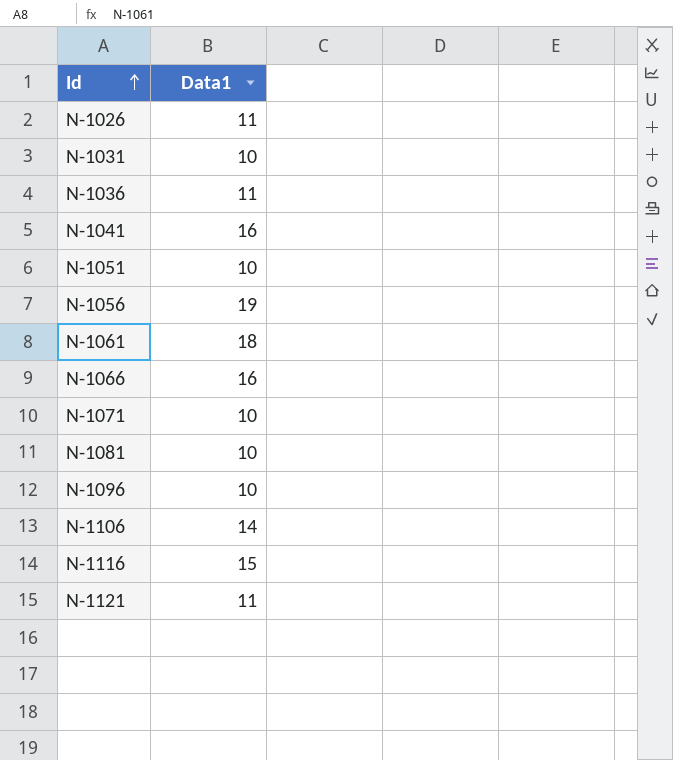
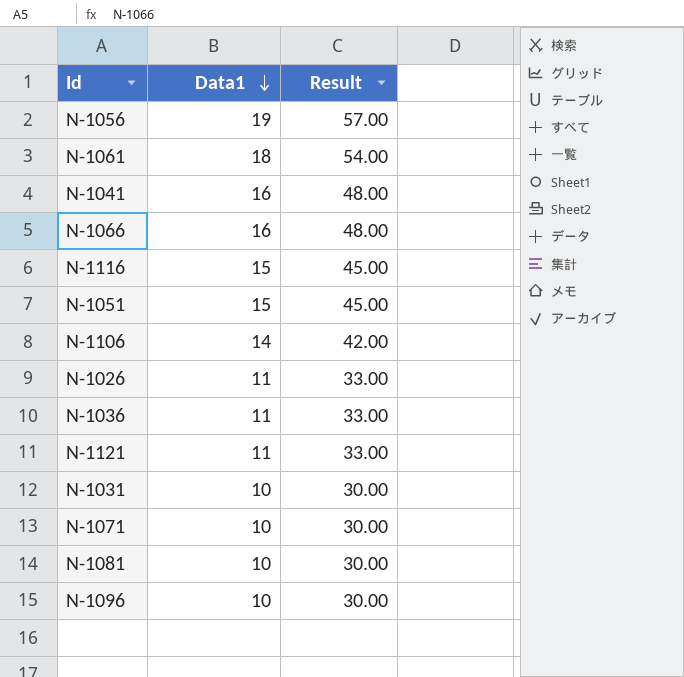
row order: Id ascending -> Data1 descending
column Result | formula: none -> [Data1] * 3
N-1051 | Data1: 10 -> 15

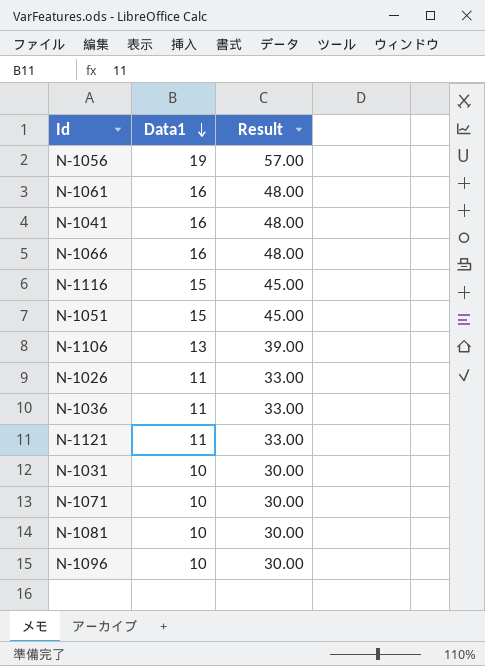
N-1061 | Data1: 18 -> 16
N-1061 | Result: 54.00 -> 48.00
N-1106 | Data1: 14 -> 13
N-1106 | Result: 42.00 -> 39.00

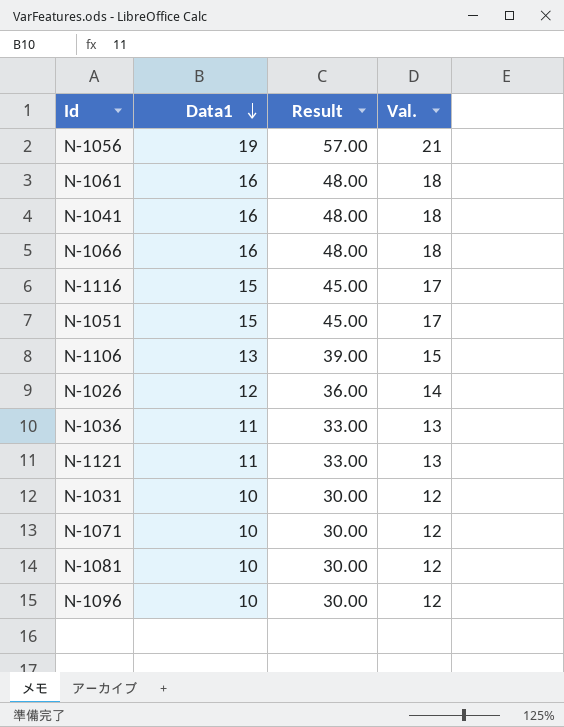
column Val. | formula: none -> [Data1] + 2
N-1026 | Data1: 11 -> 12
N-1026 | Result: 33.00 -> 36.00

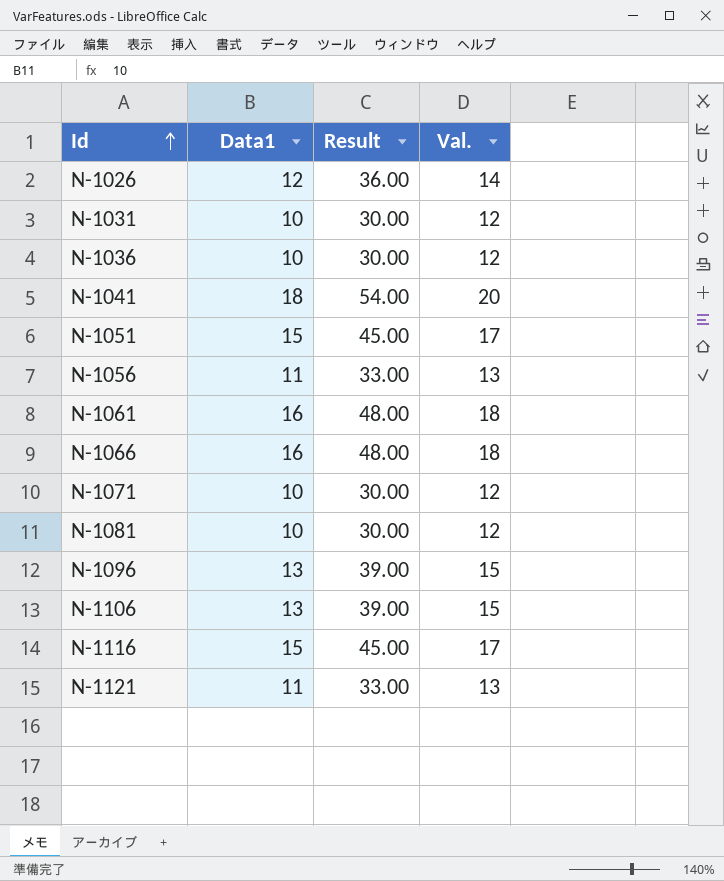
row order: Data1 descending -> Id ascending
N-1036 | Data1: 11 -> 10
N-1036 | Result: 33.00 -> 30.00
N-1036 | Val.: 13 -> 12
N-1041 | Data1: 16 -> 18
N-1041 | Result: 48.00 -> 54.00
N-1041 | Val.: 18 -> 20
N-1056 | Data1: 19 -> 11
N-1056 | Result: 57.00 -> 33.00
N-1056 | Val.: 21 -> 13
N-1096 | Data1: 10 -> 13
N-1096 | Result: 30.00 -> 39.00
N-1096 | Val.: 12 -> 15

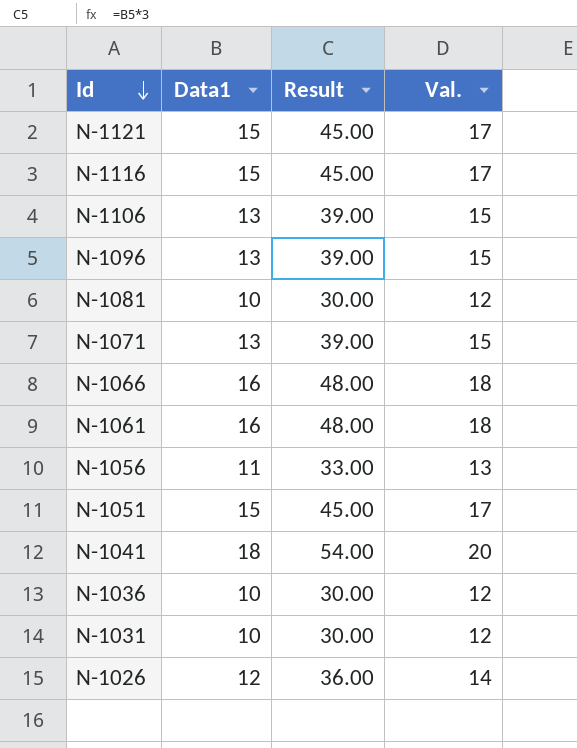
row order: Id ascending -> Id descending
N-1121 | Data1: 11 -> 15
N-1121 | Result: 33.00 -> 45.00
N-1121 | Val.: 13 -> 17
N-1071 | Data1: 10 -> 13
N-1071 | Result: 30.00 -> 39.00
N-1071 | Val.: 12 -> 15

